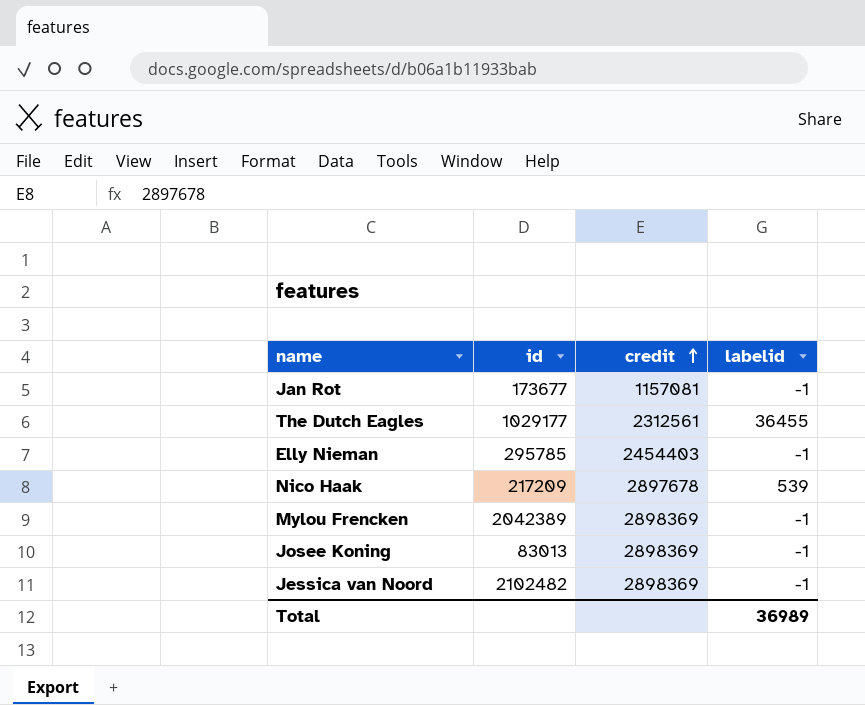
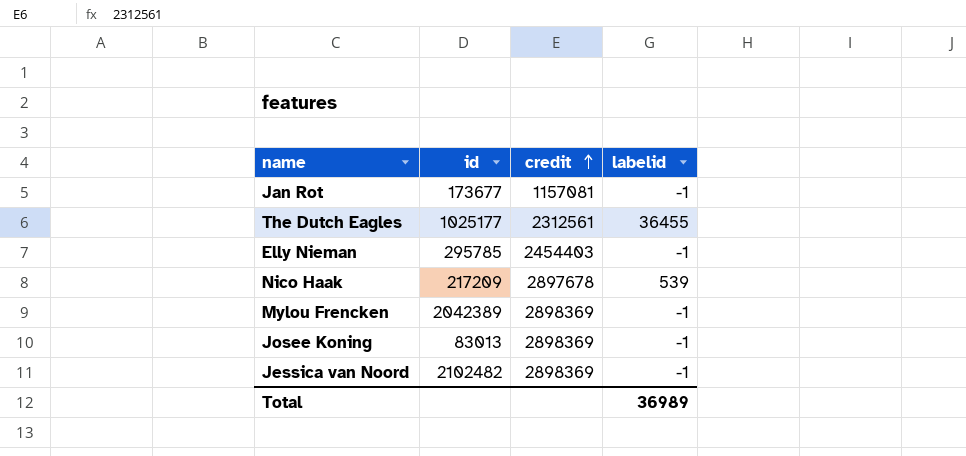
The Dutch Eagles | id: 1029177 -> 1025177

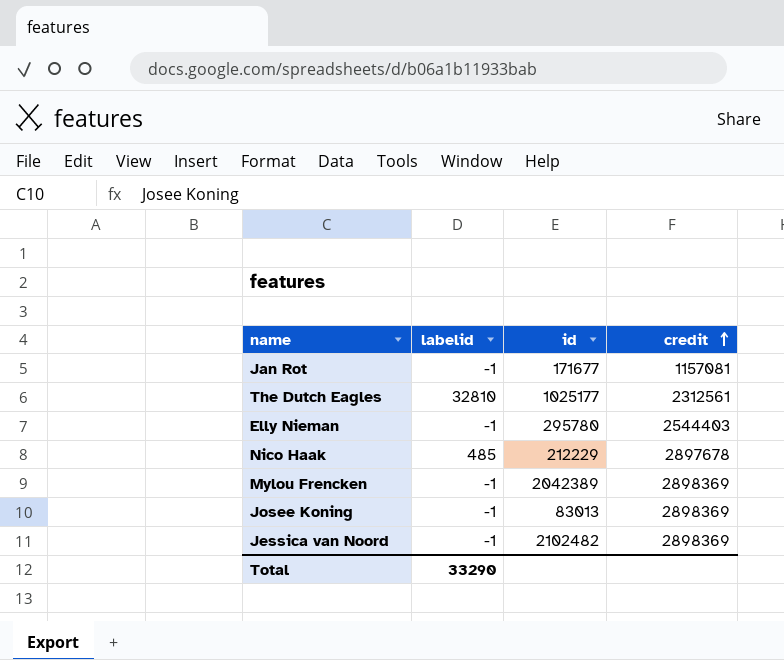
column labelid | position: 4 -> 2
Jan Rot | id: 173677 -> 171677
The Dutch Eagles | labelid: 36455 -> 32810
Elly Nieman | id: 295785 -> 295780
Elly Nieman | credit: 2454403 -> 2544403
Nico Haak | labelid: 539 -> 485
Nico Haak | id: 217209 -> 212229
Total | labelid: 36989 -> 33290

